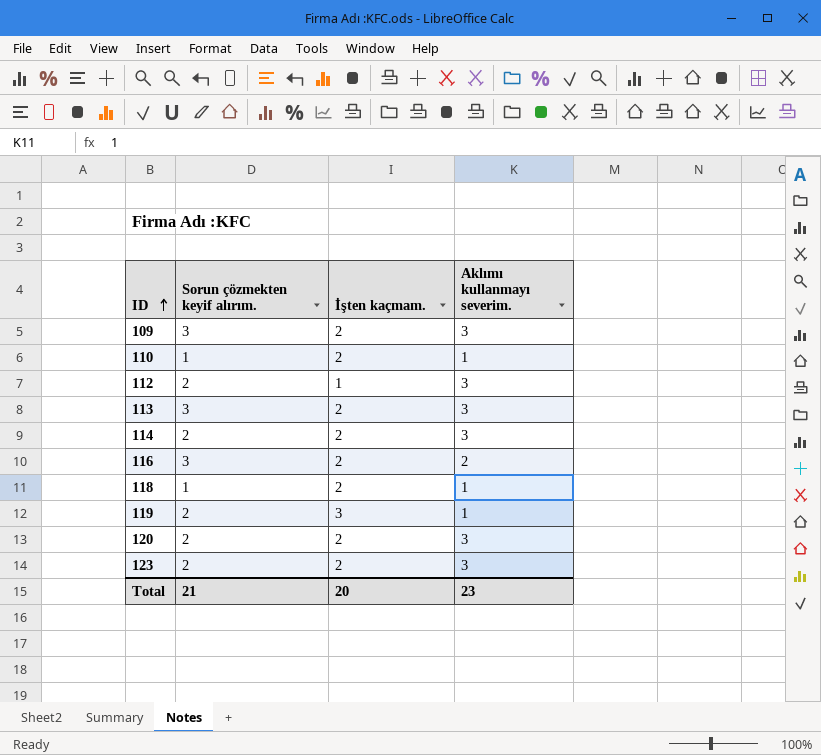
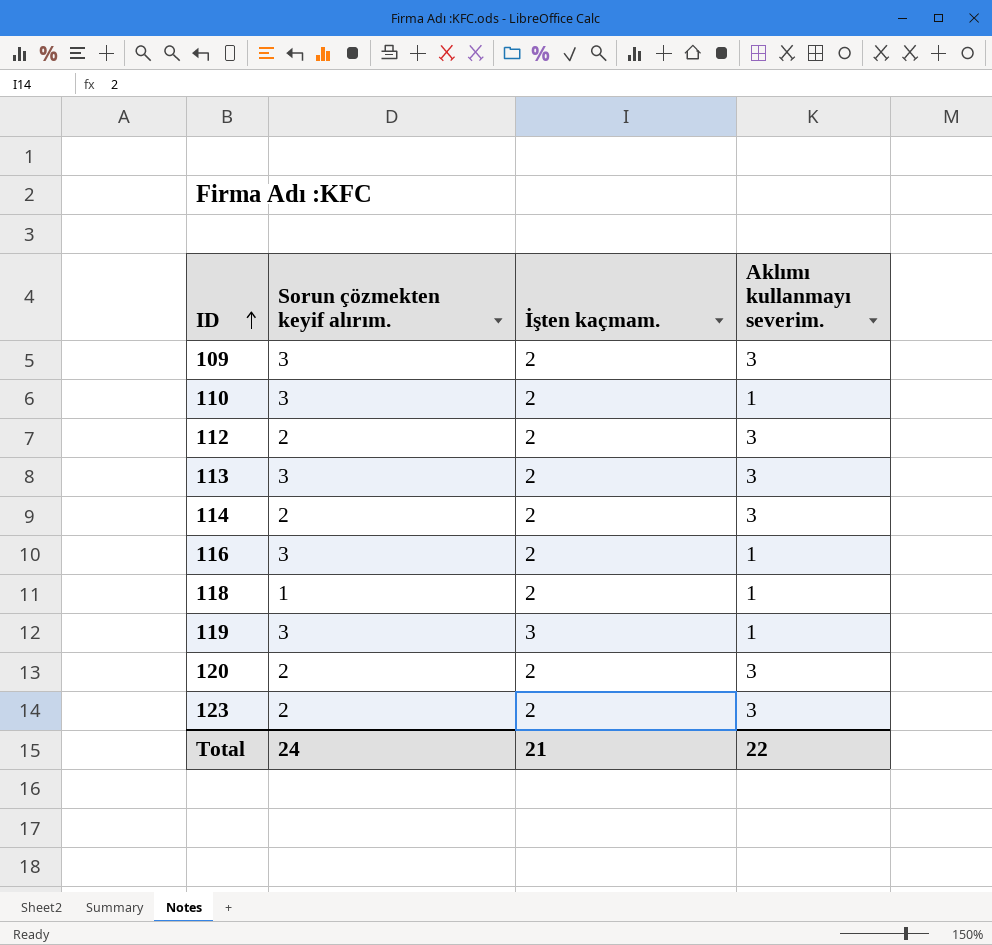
110 | Sorun çözmekten keyif alırım.: 1 -> 3
112 | İşten kaçmam.: 1 -> 2
116 | Aklımı kullanmayı severim.: 2 -> 1
119 | Sorun çözmekten keyif alırım.: 2 -> 3
Total | Sorun çözmekten keyif alırım.: 21 -> 24
Total | İşten kaçmam.: 20 -> 21
Total | Aklımı kullanmayı severim.: 23 -> 22

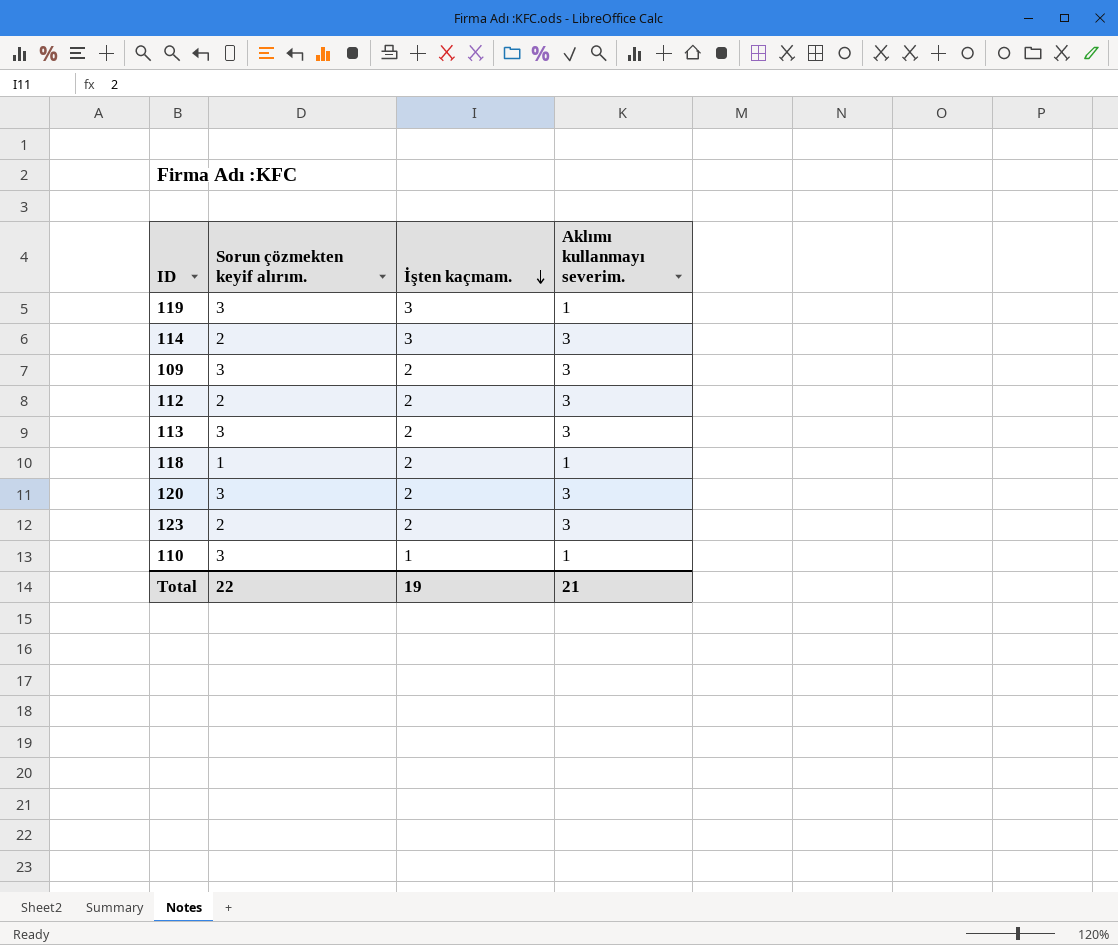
row order: ID ascending -> İşten kaçmam. descending
row 116: 3 | 2 | 1 -> none
114 | İşten kaçmam.: 2 -> 3
120 | Sorun çözmekten keyif alırım.: 2 -> 3
110 | İşten kaçmam.: 2 -> 1
Total | Sorun çözmekten keyif alırım.: 24 -> 22
Total | İşten kaçmam.: 21 -> 19
Total | Aklımı kullanmayı severim.: 22 -> 21

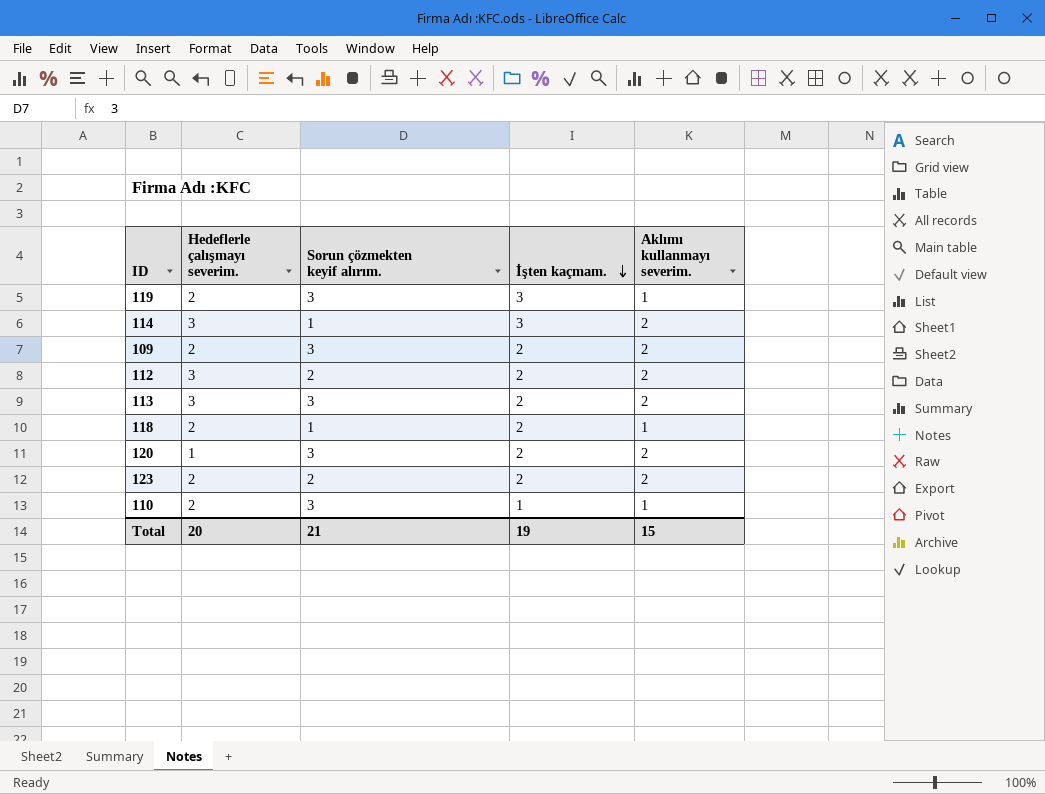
column Hedeflerle çalışmayı severim. | position: none -> 2
114 | Sorun çözmekten keyif alırım.: 2 -> 1
114 | Aklımı kullanmayı severim.: 3 -> 2
109 | Aklımı kullanmayı severim.: 3 -> 2
112 | Aklımı kullanmayı severim.: 3 -> 2
113 | Aklımı kullanmayı severim.: 3 -> 2
120 | Aklımı kullanmayı severim.: 3 -> 2
123 | Aklımı kullanmayı severim.: 3 -> 2
Total | Sorun çözmekten keyif alırım.: 22 -> 21
Total | Aklımı kullanmayı severim.: 21 -> 15

